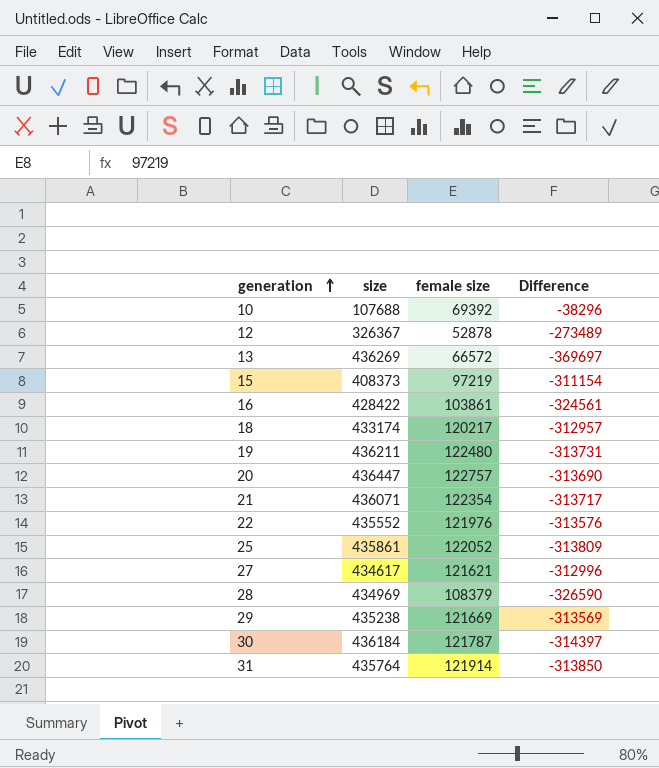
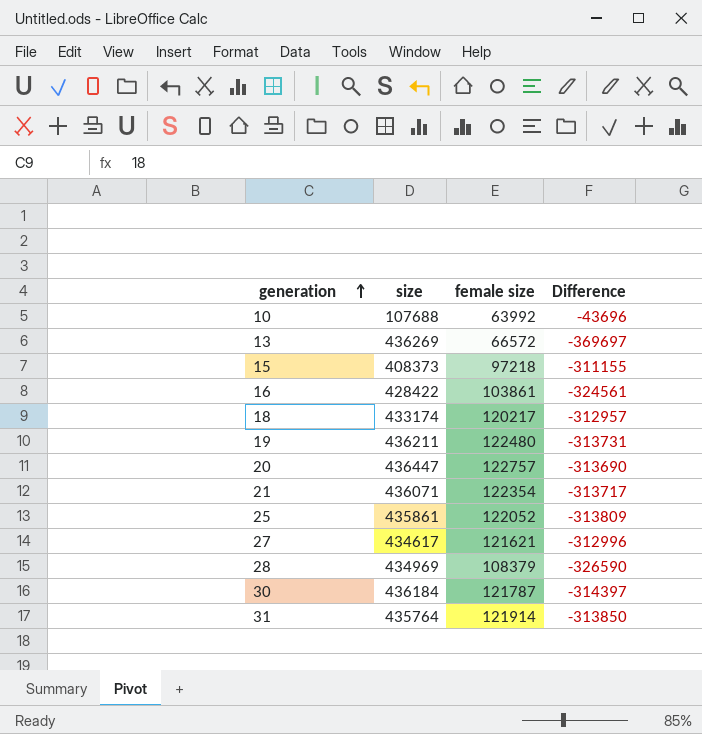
row 12: 326367 | 52878 | -273489 -> none
row 22: 435552 | 121976 | -313576 -> none
row 29: 435238 | 121669 | -313569 -> none
10 | female size: 69392 -> 63992
10 | Difference: -38296 -> -43696
15 | female size: 97219 -> 97218
15 | Difference: -311154 -> -311155

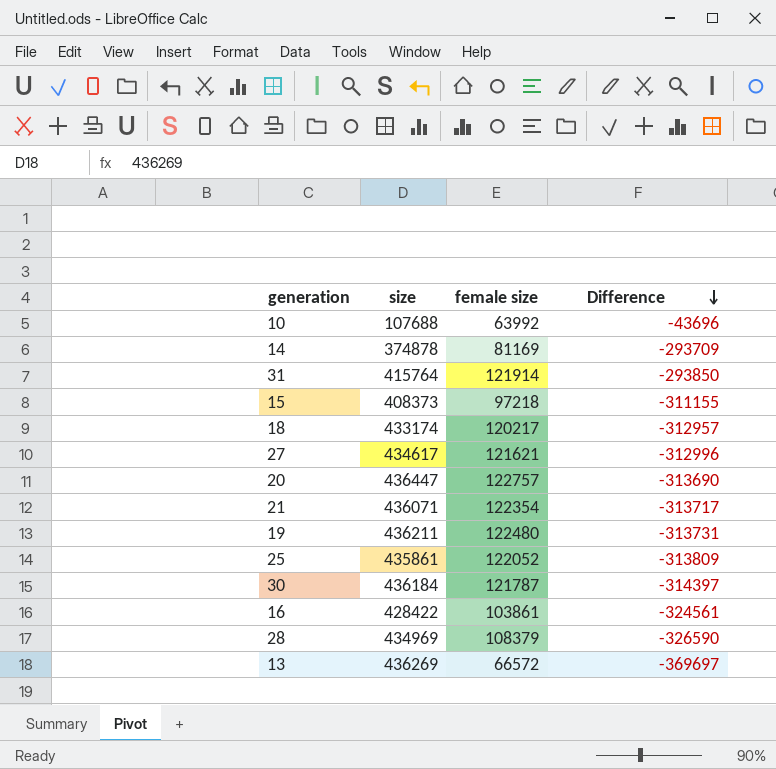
row order: generation ascending -> Difference descending
row 14: none -> 374878 | 81169 | -293709
31 | size: 435764 -> 415764
31 | Difference: -313850 -> -293850

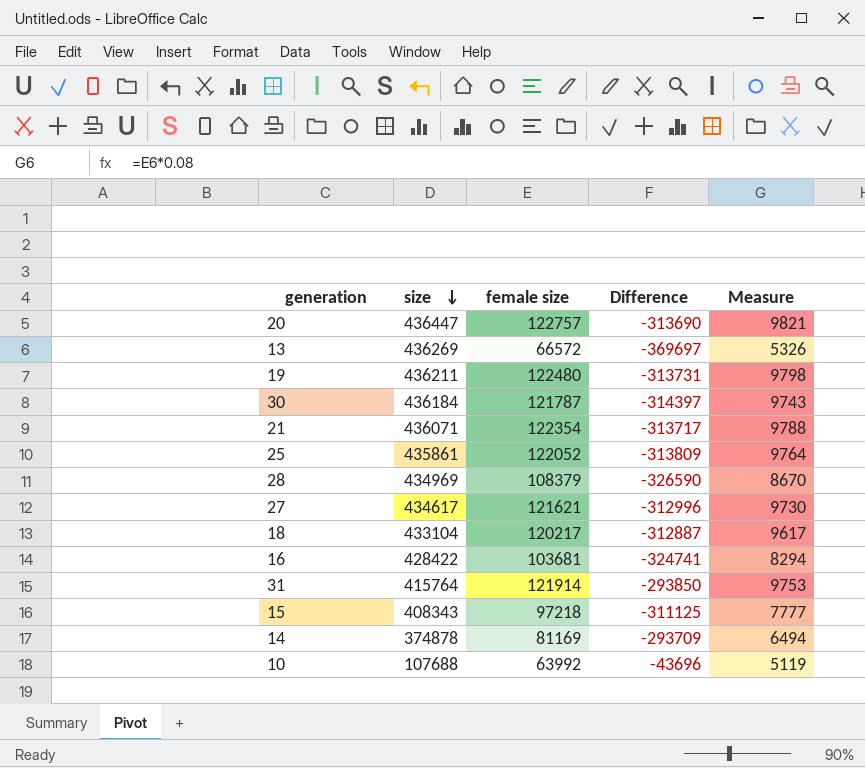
row order: Difference descending -> size descending
column Measure | formula: none -> [female size] * 0.08
18 | size: 433174 -> 433104
18 | Difference: -312957 -> -312887
16 | female size: 103861 -> 103681
16 | Difference: -324561 -> -324741
15 | size: 408373 -> 408343
15 | Difference: -311155 -> -311125

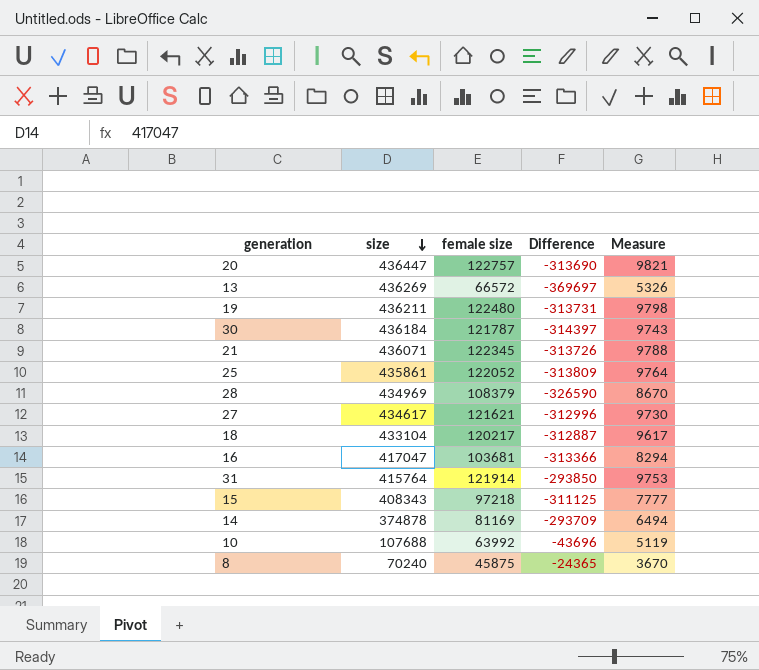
21 | female size: 122354 -> 122345
21 | Difference: -313717 -> -313726
16 | size: 428422 -> 417047
16 | Difference: -324741 -> -313366
row 8: none -> 70240 | 45875 | -24365 | 3670

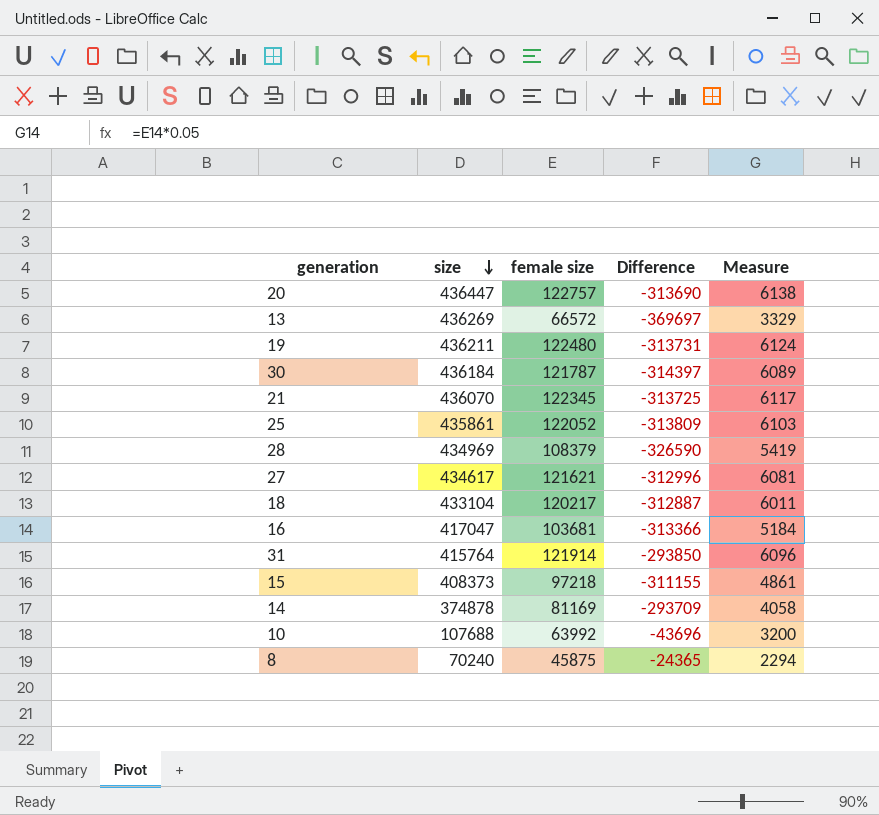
column Measure | formula: [female size] * 0.08 -> [female size] * 0.05
21 | size: 436071 -> 436070
21 | Difference: -313726 -> -313725
15 | size: 408343 -> 408373
15 | Difference: -311125 -> -311155

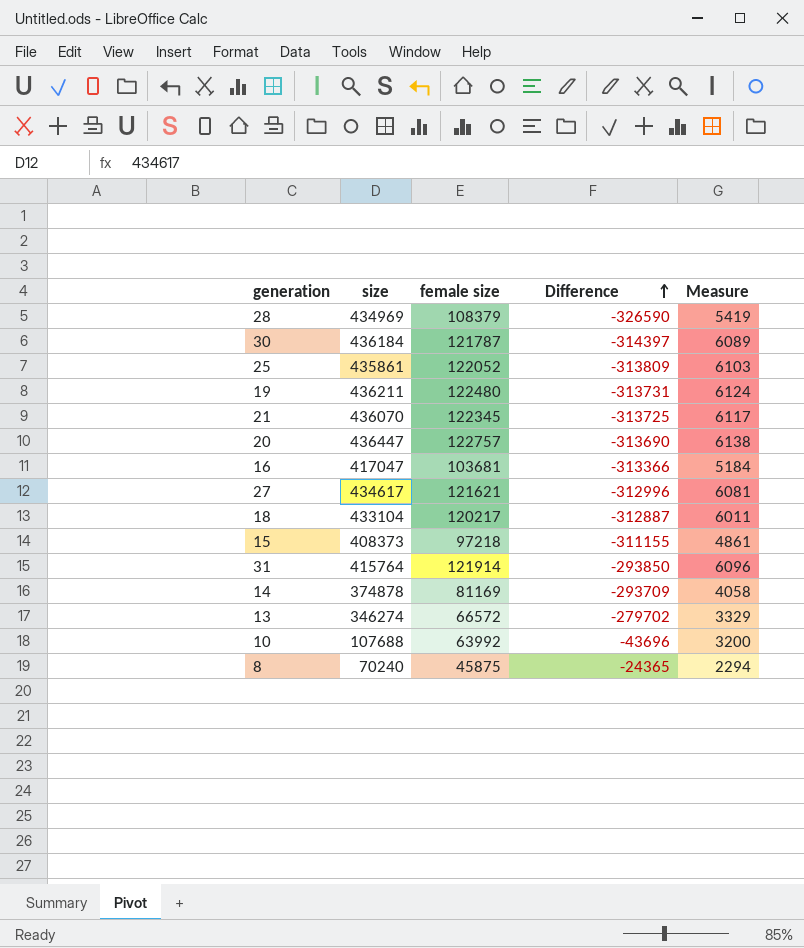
row order: size descending -> Difference ascending
13 | size: 436269 -> 346274
13 | Difference: -369697 -> -279702

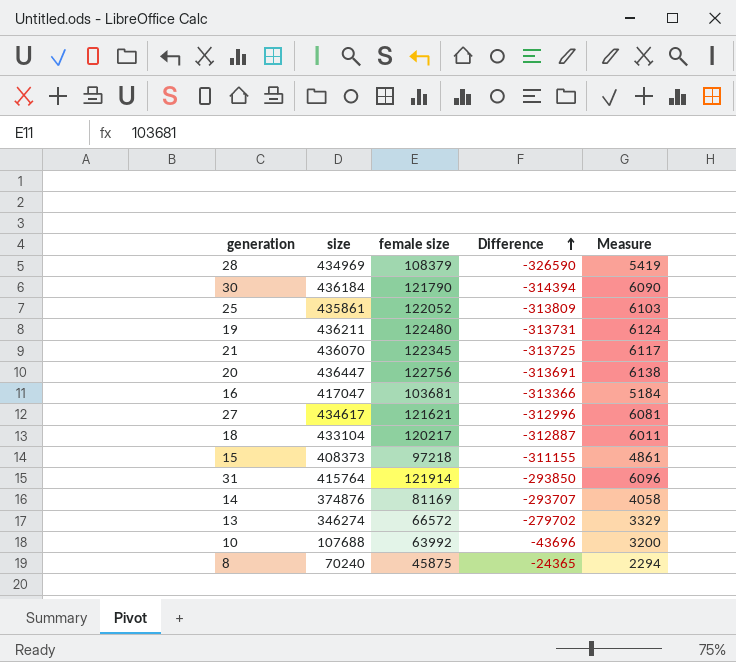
30 | female size: 121787 -> 121790
30 | Difference: -314397 -> -314394
30 | Measure: 6089 -> 6090
20 | female size: 122757 -> 122756
20 | Difference: -313690 -> -313691
14 | size: 374878 -> 374876
14 | Difference: -293709 -> -293707

